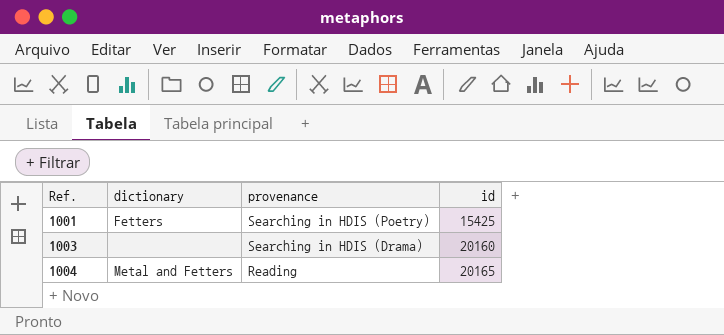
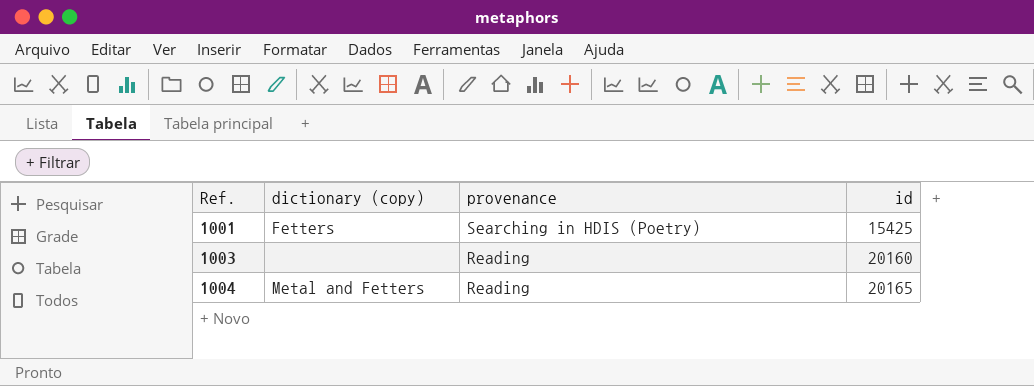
column name: dictionary -> dictionary (copy)
1003 | provenance: Searching in HDIS (Drama) -> Reading

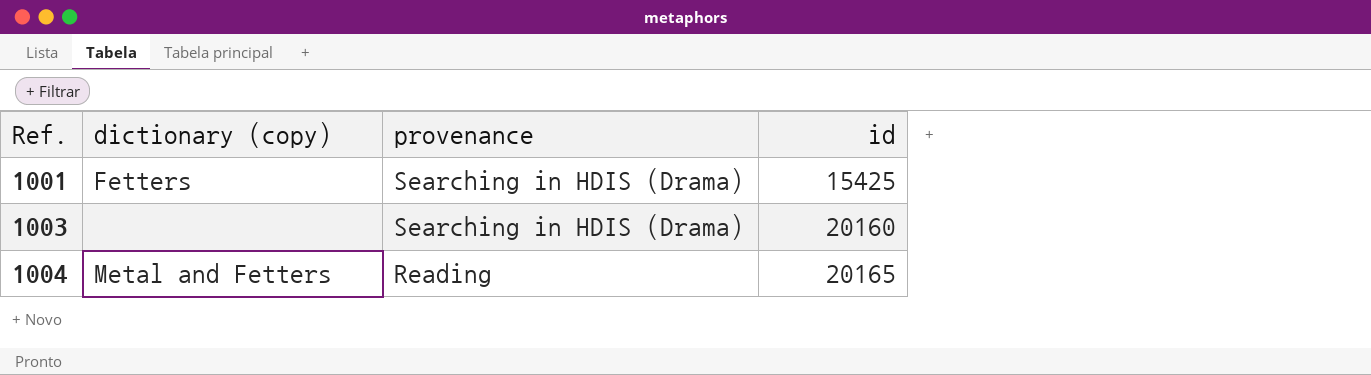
1001 | provenance: Searching in HDIS (Poetry) -> Searching in HDIS (Drama)
1003 | provenance: Reading -> Searching in HDIS (Drama)

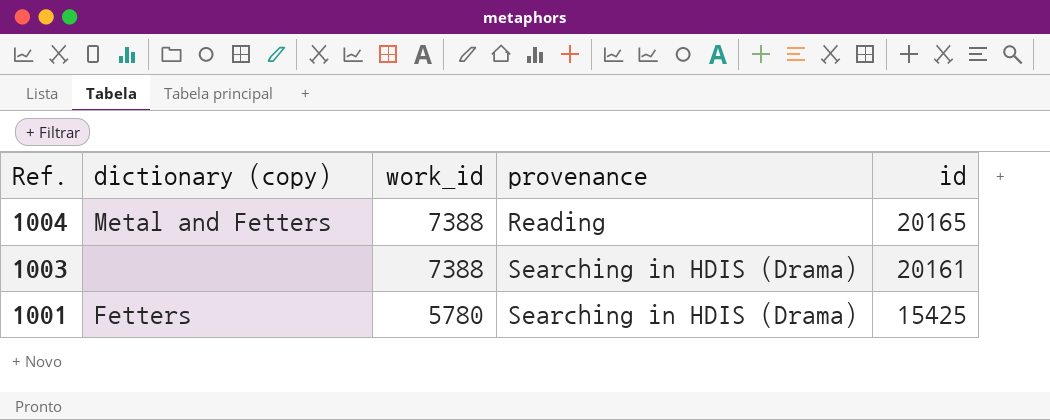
row order: Ref. ascending -> Ref. descending
column work_id | position: none -> 3
1003 | id: 20160 -> 20161

